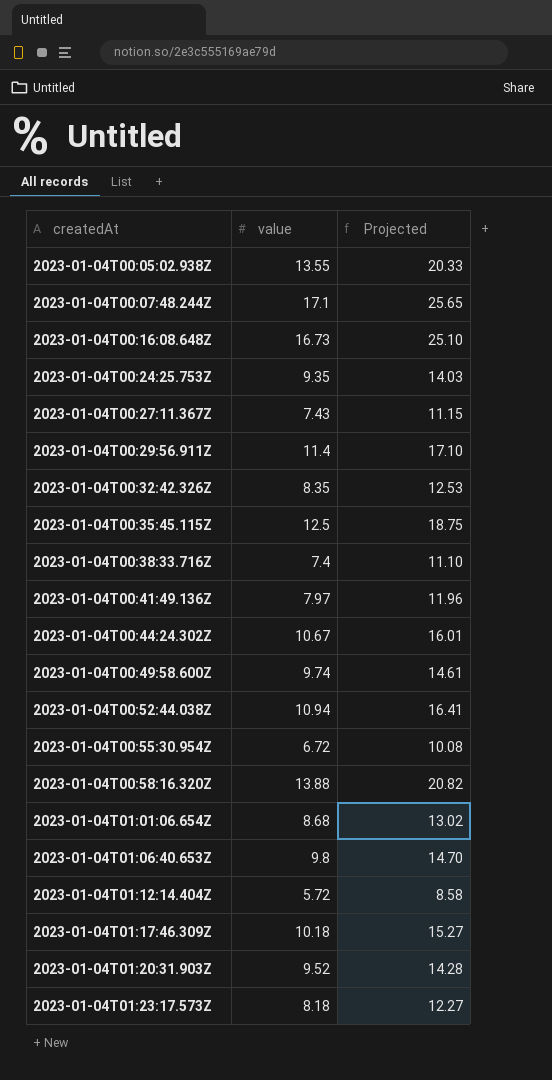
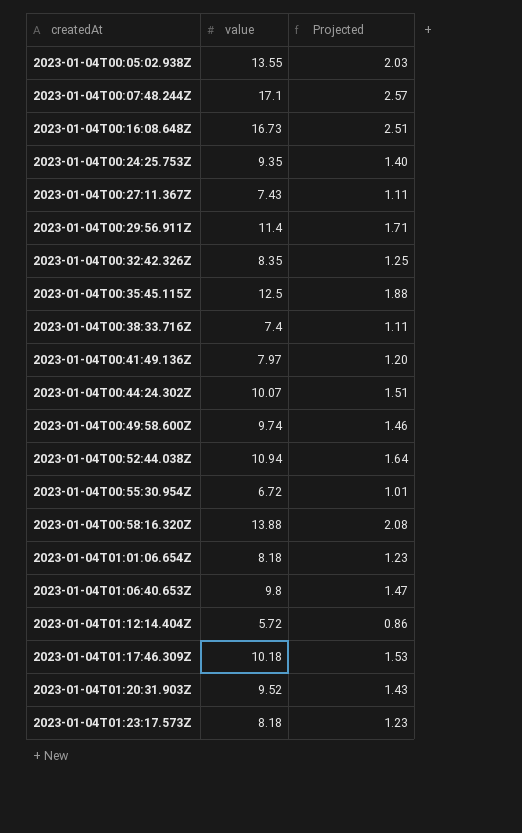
column Projected | formula: [value] * 1.5 -> [value] * 0.15
2023-01-04T00:44:24.302Z | value: 10.67 -> 10.07
2023-01-04T01:01:06.654Z | value: 8.68 -> 8.18

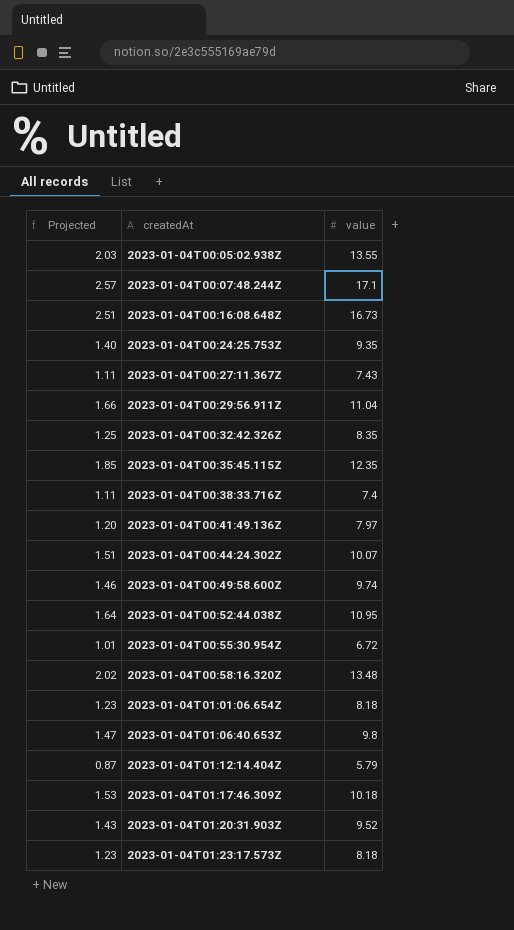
column Projected | position: 3 -> 1
2023-01-04T00:29:56.911Z | Projected: 1.71 -> 1.66
2023-01-04T00:29:56.911Z | value: 11.4 -> 11.04
2023-01-04T00:35:45.115Z | Projected: 1.88 -> 1.85
2023-01-04T00:35:45.115Z | value: 12.5 -> 12.35
2023-01-04T00:52:44.038Z | value: 10.94 -> 10.95
2023-01-04T00:58:16.320Z | Projected: 2.08 -> 2.02
2023-01-04T00:58:16.320Z | value: 13.88 -> 13.48
2023-01-04T01:12:14.404Z | Projected: 0.86 -> 0.87
2023-01-04T01:12:14.404Z | value: 5.72 -> 5.79

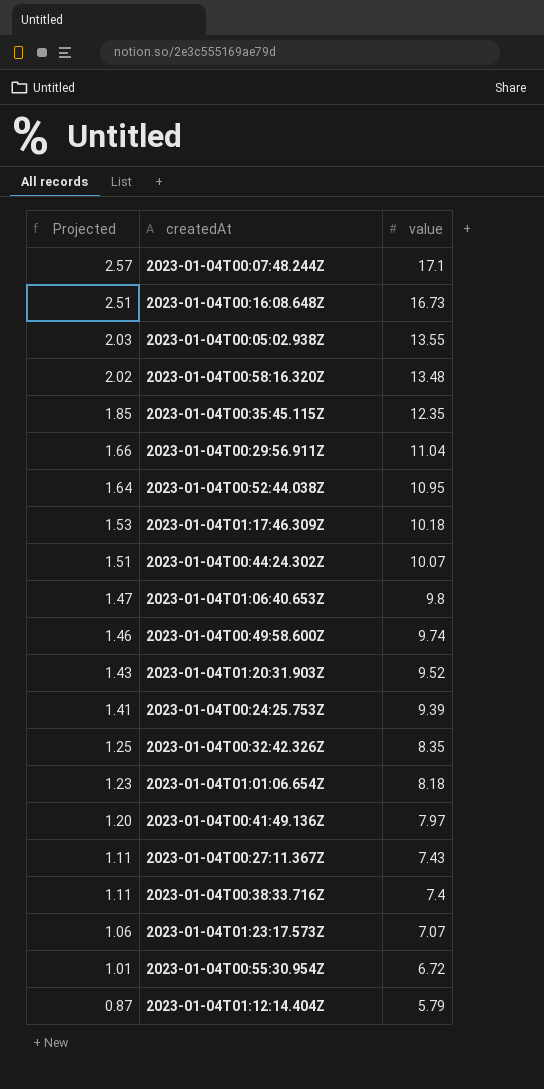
row order: createdAt ascending -> Projected descending
2023-01-04T00:24:25.753Z | Projected: 1.40 -> 1.41
2023-01-04T00:24:25.753Z | value: 9.35 -> 9.39
2023-01-04T01:23:17.573Z | Projected: 1.23 -> 1.06
2023-01-04T01:23:17.573Z | value: 8.18 -> 7.07

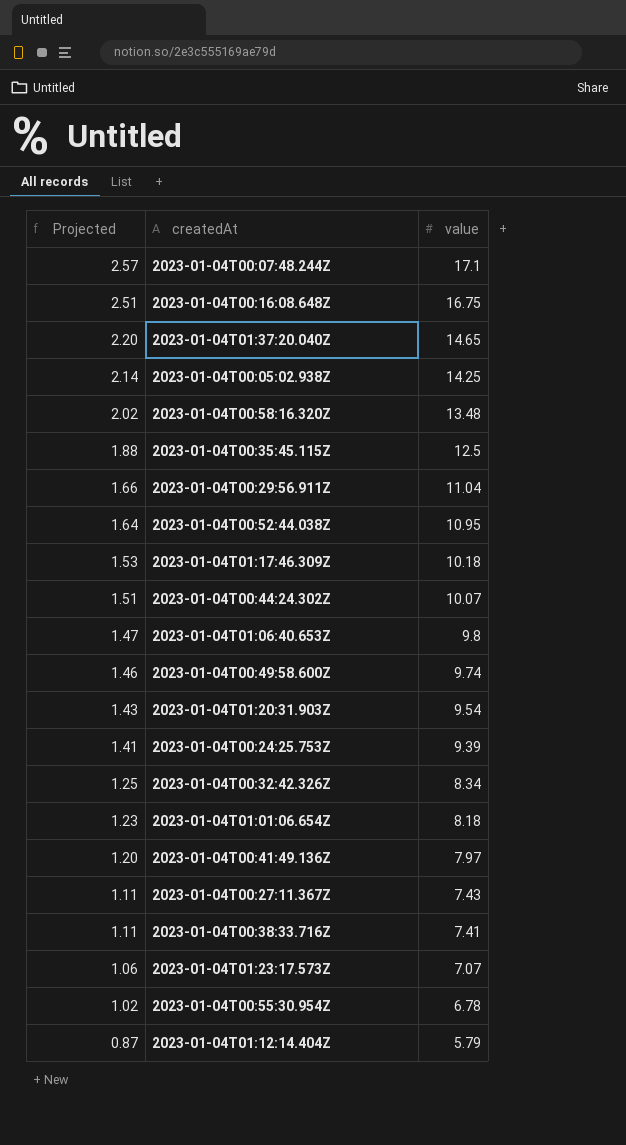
2023-01-04T00:16:08.648Z | value: 16.73 -> 16.75
row 2023-01-04T01:37:20.040Z: none -> 2.20 | 14.65
2023-01-04T00:05:02.938Z | Projected: 2.03 -> 2.14
2023-01-04T00:05:02.938Z | value: 13.55 -> 14.25
2023-01-04T00:35:45.115Z | Projected: 1.85 -> 1.88
2023-01-04T00:35:45.115Z | value: 12.35 -> 12.5
2023-01-04T01:20:31.903Z | value: 9.52 -> 9.54
2023-01-04T00:32:42.326Z | value: 8.35 -> 8.34
2023-01-04T00:38:33.716Z | value: 7.4 -> 7.41
2023-01-04T00:55:30.954Z | Projected: 1.01 -> 1.02
2023-01-04T00:55:30.954Z | value: 6.72 -> 6.78

